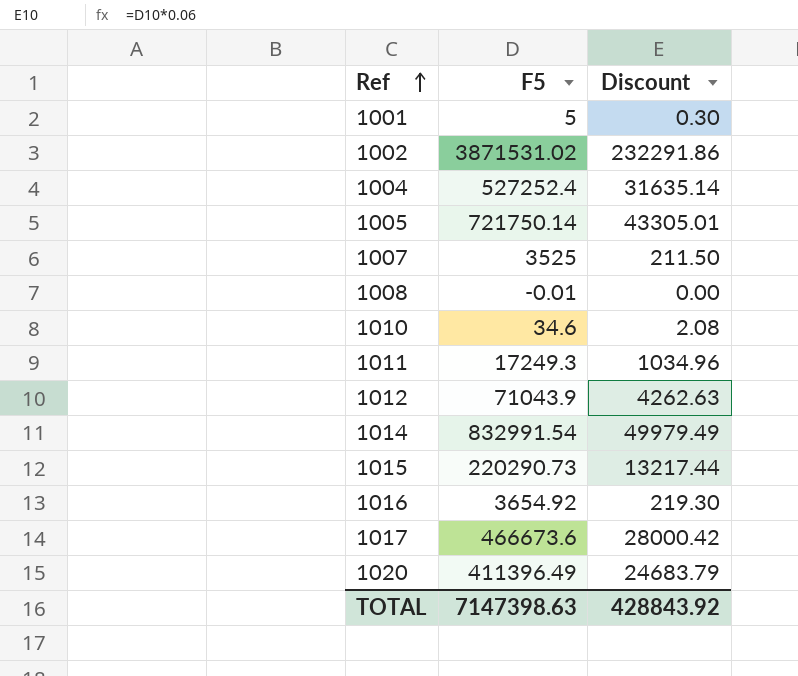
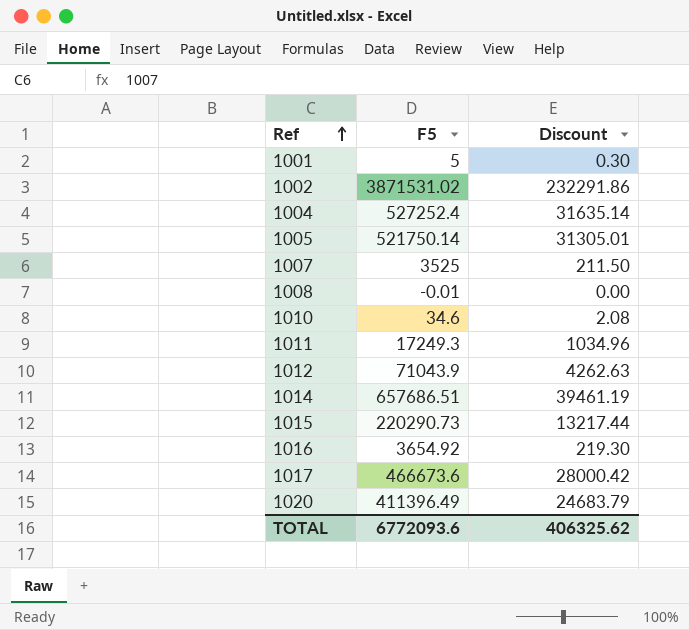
1005 | F5: 721750.14 -> 521750.14
1005 | Discount: 43305.01 -> 31305.01
1014 | F5: 832991.54 -> 657686.51
1014 | Discount: 49979.49 -> 39461.19
TOTAL | F5: 7147398.63 -> 6772093.6
TOTAL | Discount: 428843.92 -> 406325.62

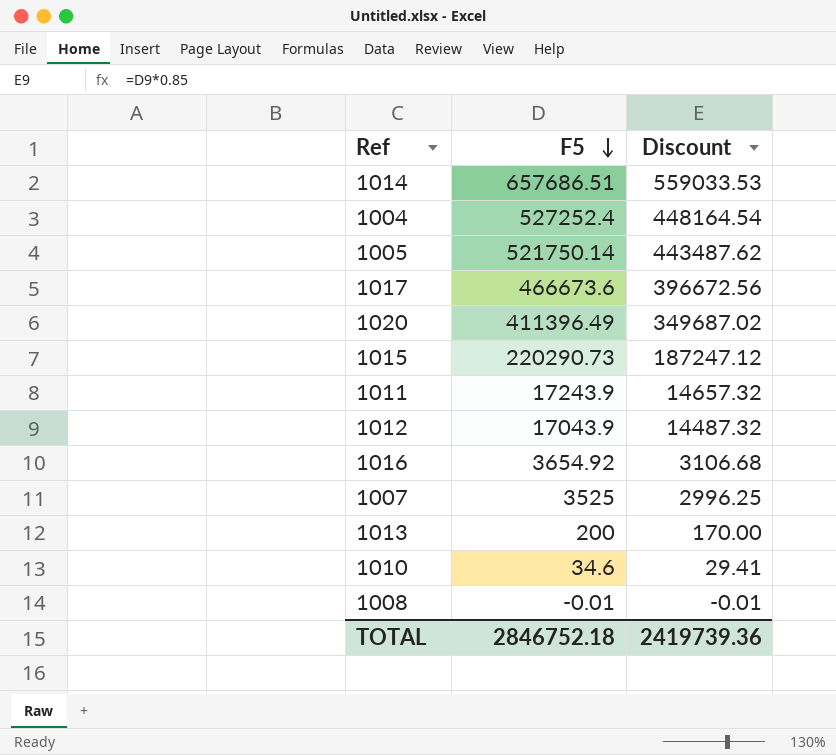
row order: Ref ascending -> F5 descending
column Discount | formula: [F5] * 0.06 -> [F5] * 0.85
row 1001: 5 | 0.30 -> none
row 1002: 3871531.02 | 232291.86 -> none
1011 | F5: 17249.3 -> 17243.9
1012 | F5: 71043.9 -> 17043.9
row 1013: none -> 200 | 170.00
TOTAL | F5: 6772093.6 -> 2846752.18
TOTAL | Discount: 406325.62 -> 2419739.36

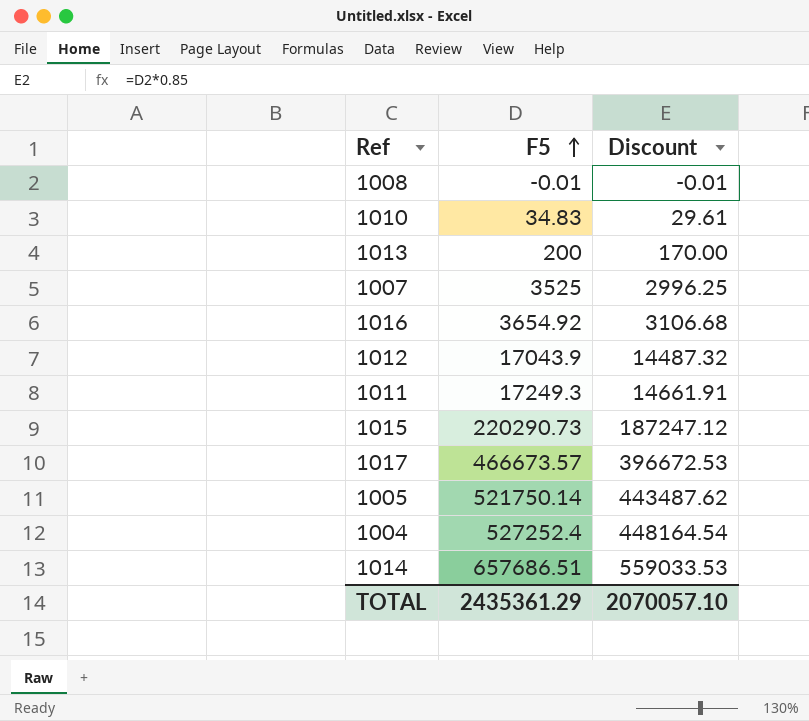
row order: F5 descending -> F5 ascending
row 1020: 411396.49 | 349687.02 -> none
1010 | F5: 34.6 -> 34.83
1010 | Discount: 29.41 -> 29.61
1011 | F5: 17243.9 -> 17249.3
1011 | Discount: 14657.32 -> 14661.91
1017 | F5: 466673.6 -> 466673.57
1017 | Discount: 396672.56 -> 396672.53
TOTAL | F5: 2846752.18 -> 2435361.29
TOTAL | Discount: 2419739.36 -> 2070057.10

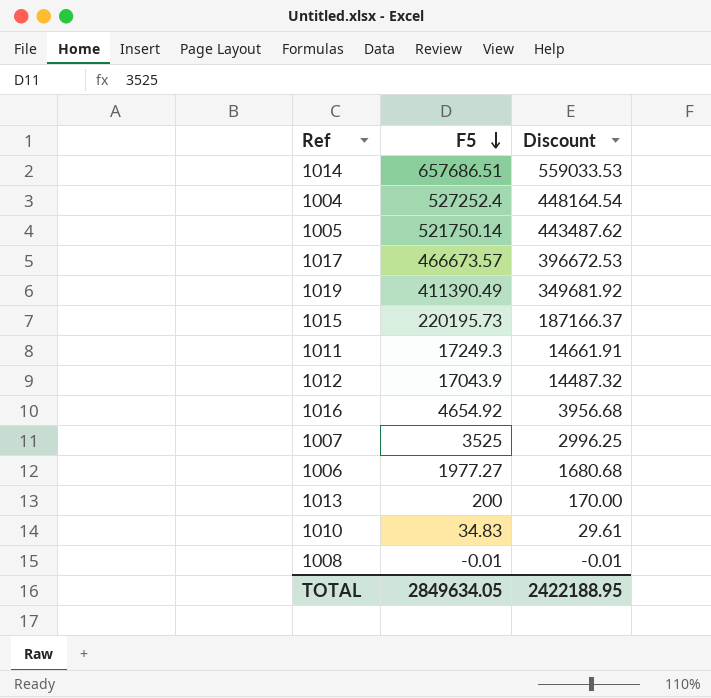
row order: F5 ascending -> F5 descending
row 1019: none -> 411390.49 | 349681.92
1015 | F5: 220290.73 -> 220195.73
1015 | Discount: 187247.12 -> 187166.37
1016 | F5: 3654.92 -> 4654.92
1016 | Discount: 3106.68 -> 3956.68
row 1006: none -> 1977.27 | 1680.68
TOTAL | F5: 2435361.29 -> 2849634.05
TOTAL | Discount: 2070057.10 -> 2422188.95

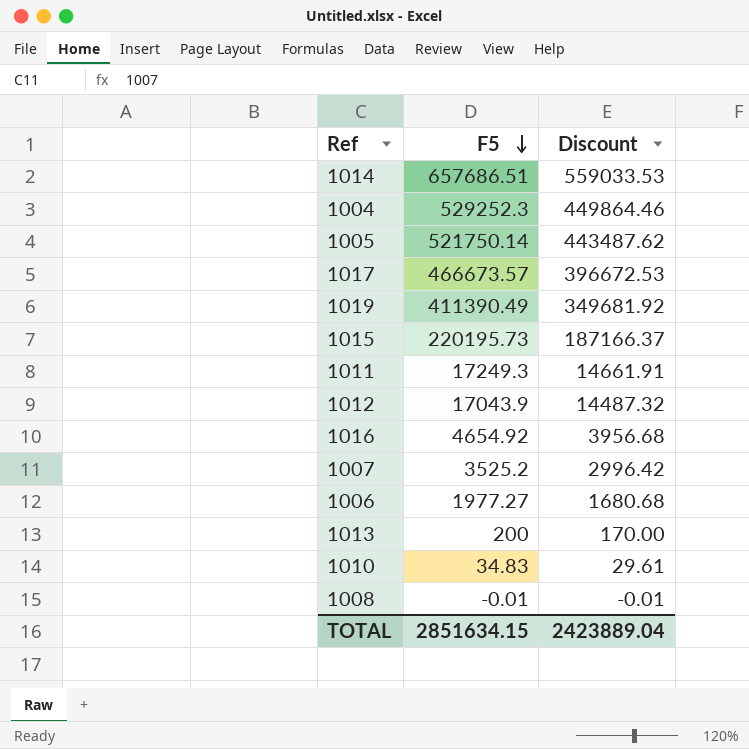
1004 | F5: 527252.4 -> 529252.3
1004 | Discount: 448164.54 -> 449864.46
1007 | F5: 3525 -> 3525.2
1007 | Discount: 2996.25 -> 2996.42
TOTAL | F5: 2849634.05 -> 2851634.15
TOTAL | Discount: 2422188.95 -> 2423889.04

